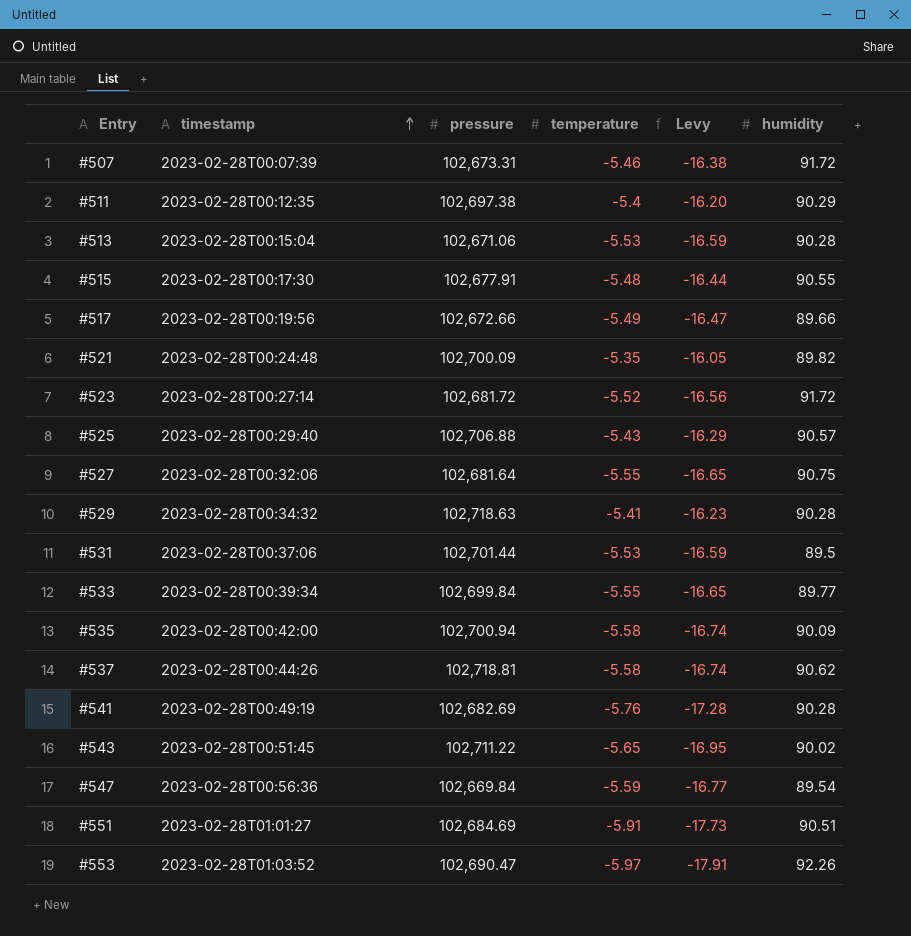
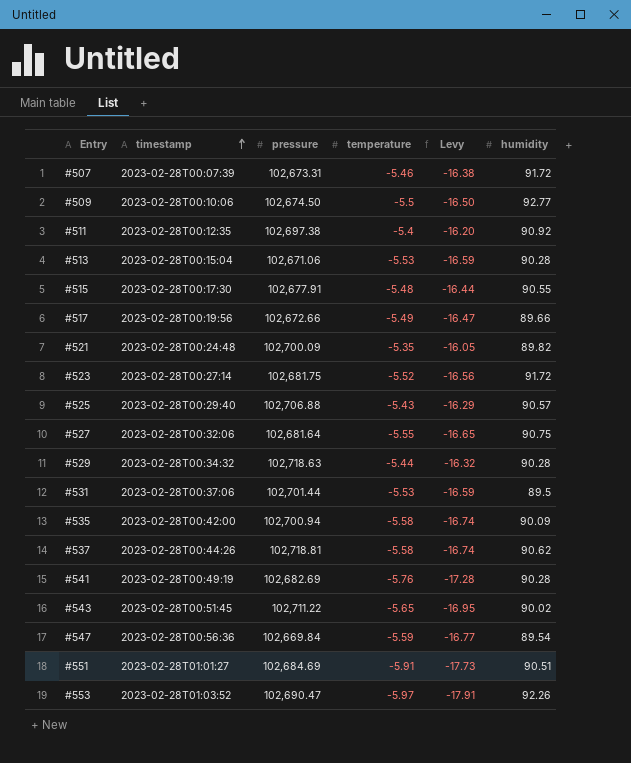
row #533: 2023-02-28T00:39:34 | 102,699.84 | -5.55 | -16.65 | 89.77 -> none
row #509: none -> 2023-02-28T00:10:06 | 102,674.50 | -5.5 | -16.50 | 92.77
#511 | humidity: 90.29 -> 90.92
#523 | pressure: 102,681.72 -> 102,681.75
#529 | temperature: -5.41 -> -5.44
#529 | Levy: -16.23 -> -16.32

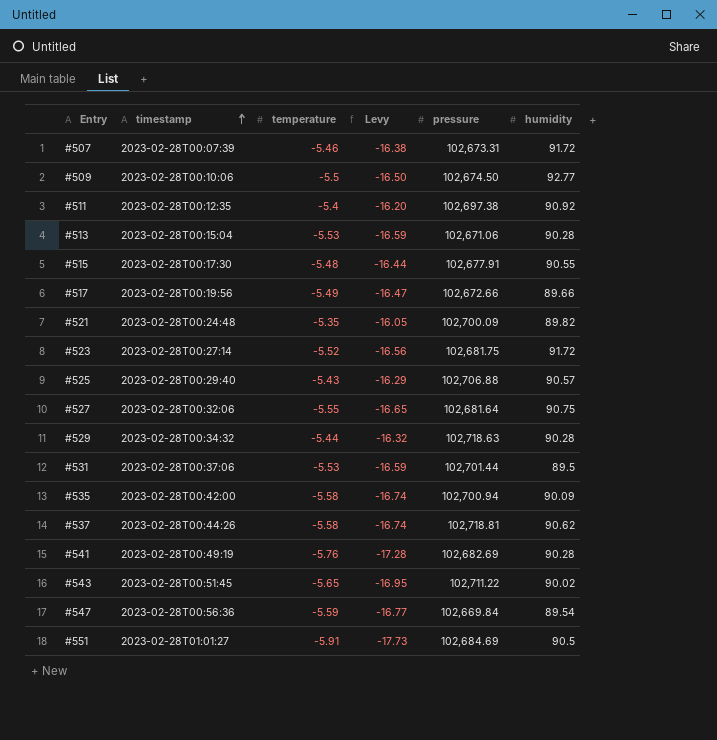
column pressure | position: 3 -> 5
row #553: 2023-02-28T01:03:52 | 102,690.47 | -5.97 | -17.91 | 92.26 -> none
#551 | humidity: 90.51 -> 90.5

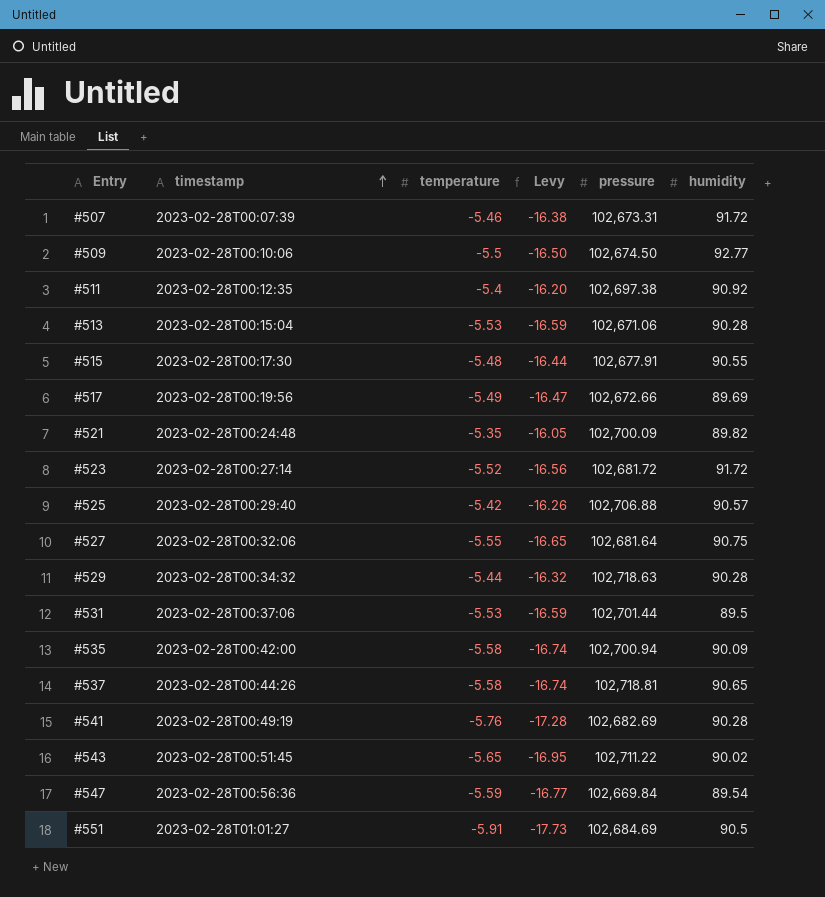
#517 | humidity: 89.66 -> 89.69
#523 | pressure: 102,681.75 -> 102,681.72
#525 | temperature: -5.43 -> -5.42
#525 | Levy: -16.29 -> -16.26
#537 | humidity: 90.62 -> 90.65

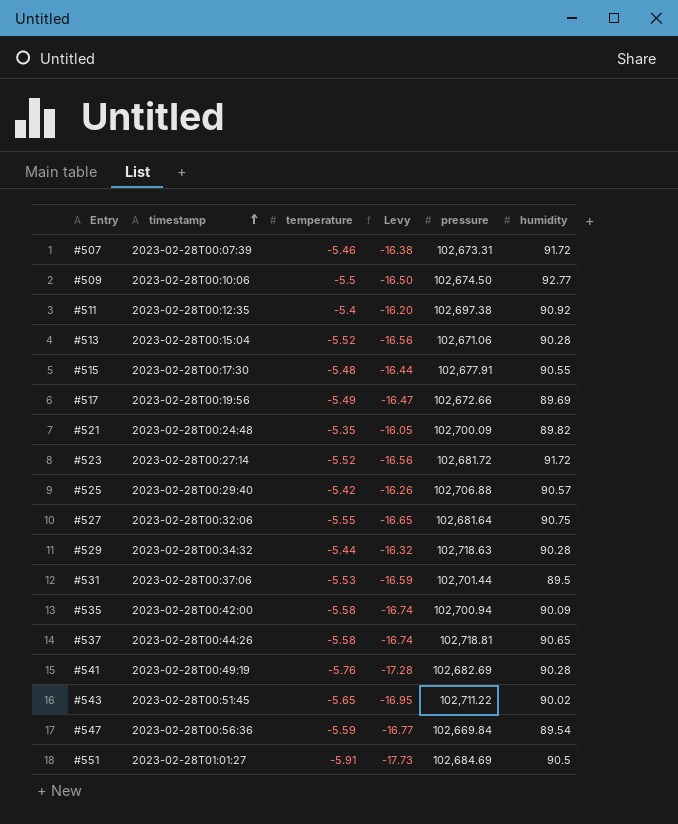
#513 | temperature: -5.53 -> -5.52
#513 | Levy: -16.59 -> -16.56

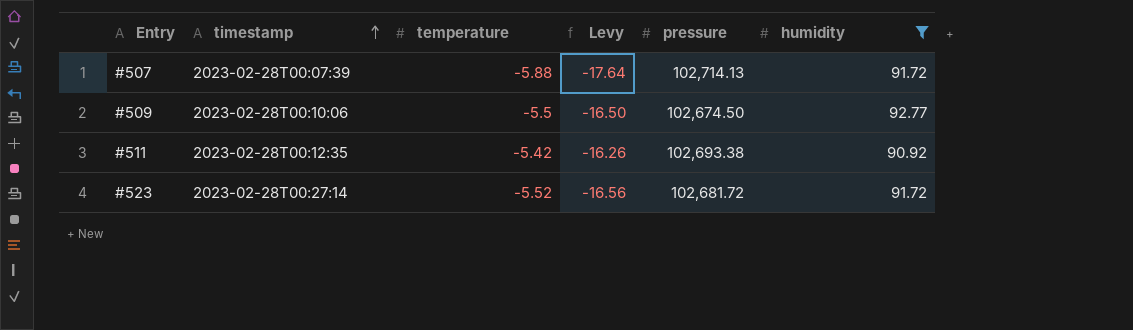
filter: none -> humidity >= 90.92
#507 | temperature: -5.46 -> -5.88
#507 | Levy: -16.38 -> -17.64
#507 | pressure: 102,673.31 -> 102,714.13
#511 | temperature: -5.4 -> -5.42
#511 | Levy: -16.20 -> -16.26
#511 | pressure: 102,697.38 -> 102,693.38

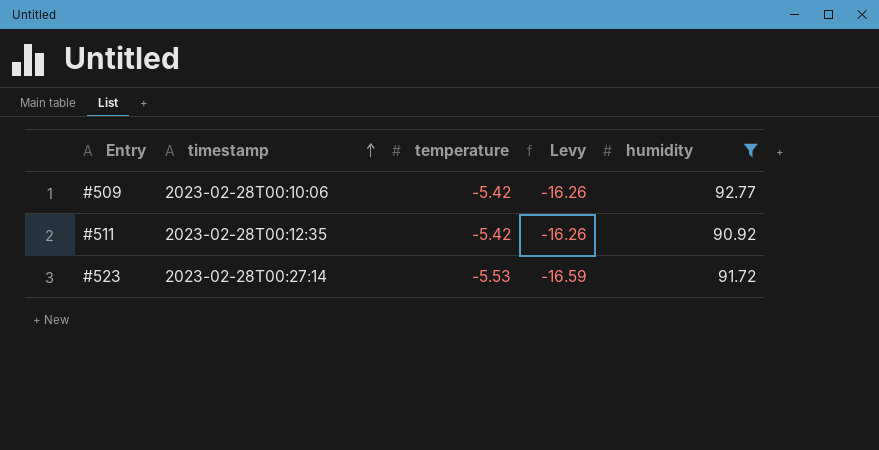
column pressure | position: 5 -> none
row #507: 2023-02-28T00:07:39 | -5.88 | -17.64 | 102,714.13 | 91.72 -> none
#509 | temperature: -5.5 -> -5.42
#509 | Levy: -16.50 -> -16.26
#523 | temperature: -5.52 -> -5.53
#523 | Levy: -16.56 -> -16.59

